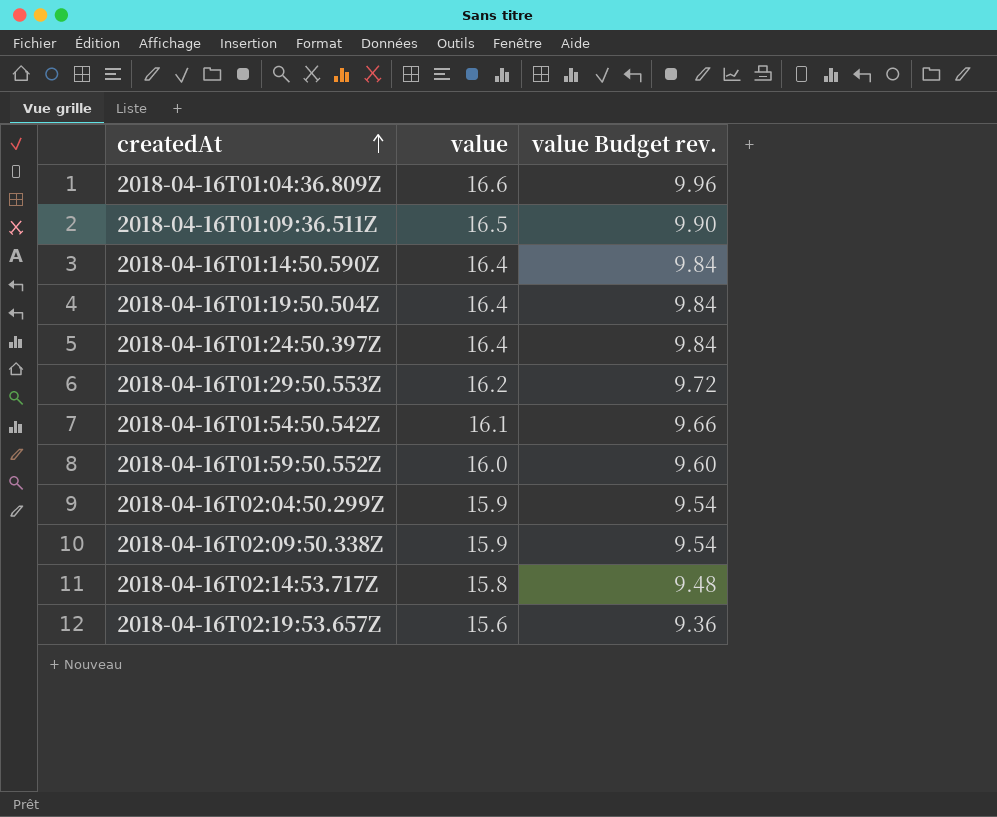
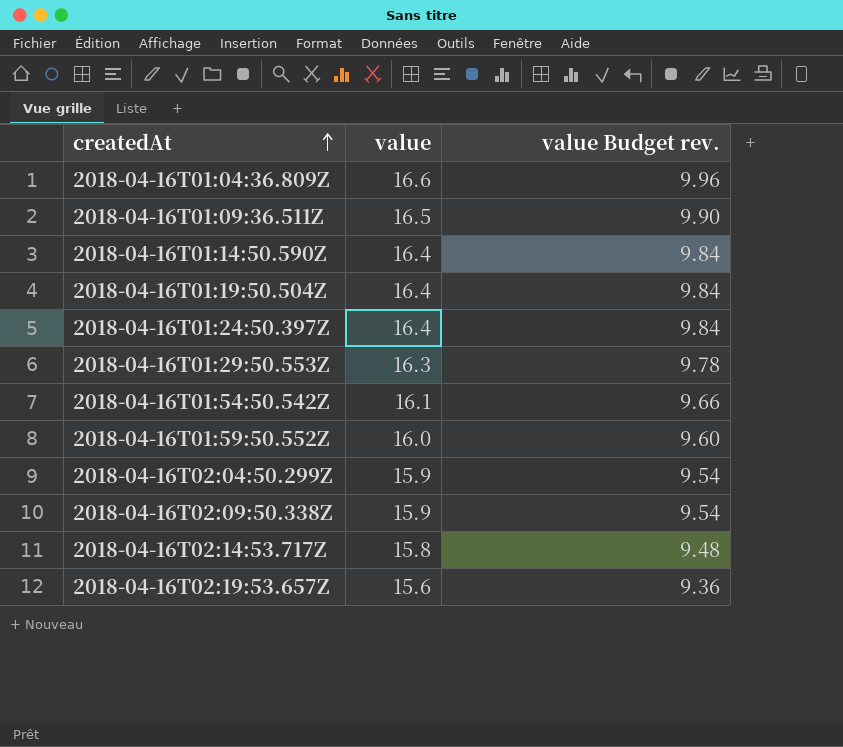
2018-04-16T01:29:50.553Z | value: 16.2 -> 16.3
2018-04-16T01:29:50.553Z | value Budget rev.: 9.72 -> 9.78

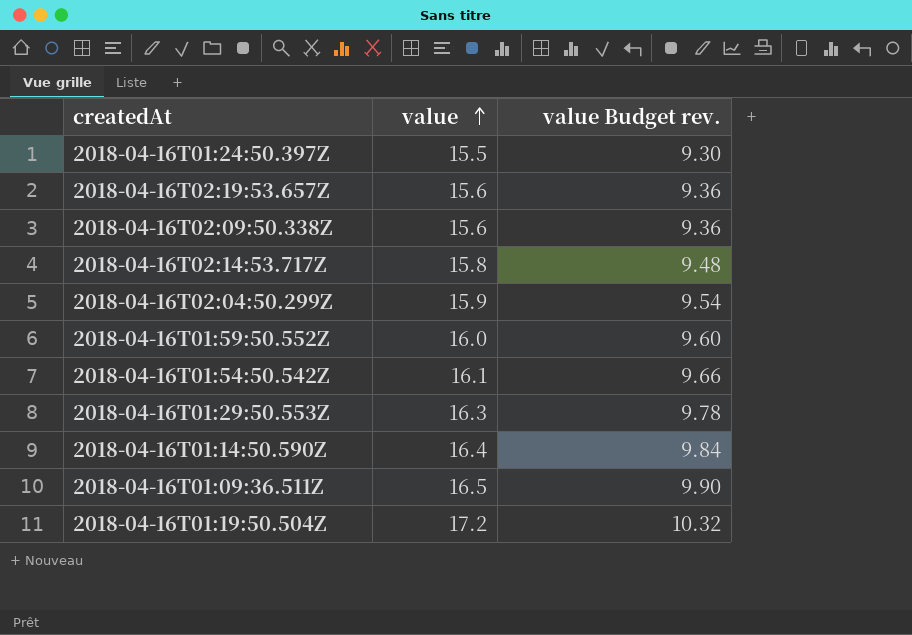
row order: createdAt ascending -> value ascending
row 2018-04-16T01:04:36.809Z: 16.6 | 9.96 -> none
2018-04-16T01:24:50.397Z | value: 16.4 -> 15.5
2018-04-16T01:24:50.397Z | value Budget rev.: 9.84 -> 9.30
2018-04-16T02:09:50.338Z | value: 15.9 -> 15.6
2018-04-16T02:09:50.338Z | value Budget rev.: 9.54 -> 9.36
2018-04-16T01:19:50.504Z | value: 16.4 -> 17.2
2018-04-16T01:19:50.504Z | value Budget rev.: 9.84 -> 10.32

